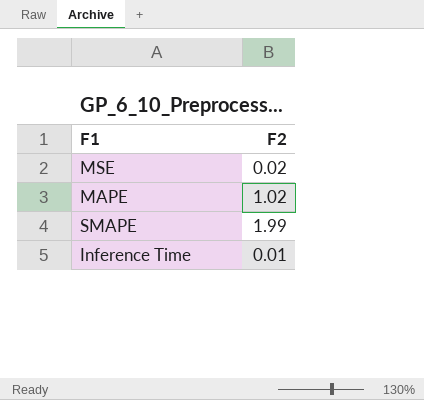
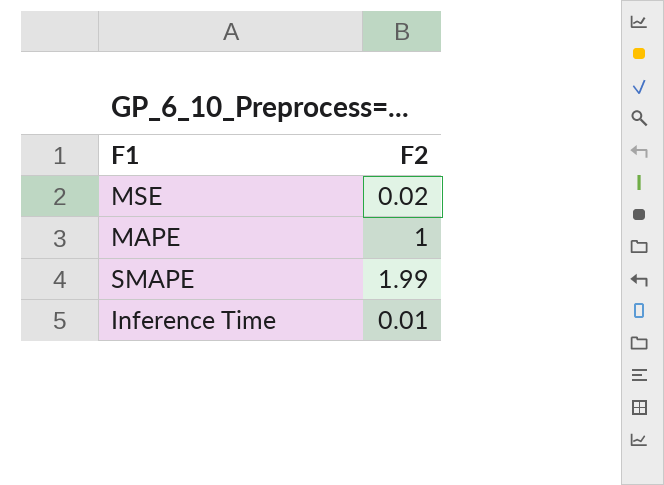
MAPE | F2: 1.02 -> 1

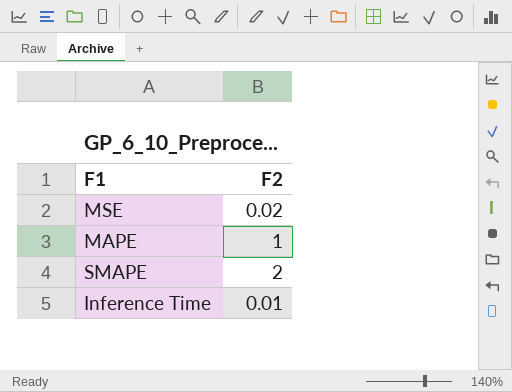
SMAPE | F2: 1.99 -> 2

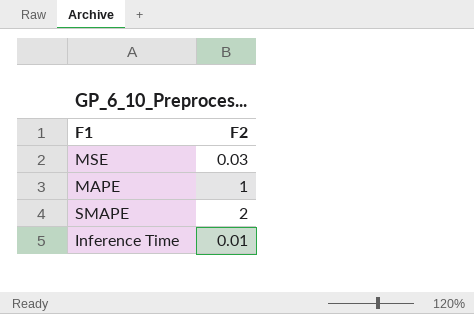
MSE | F2: 0.02 -> 0.03

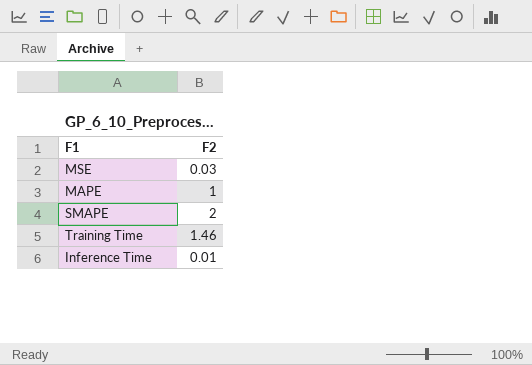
row Training Time: none -> 1.46

